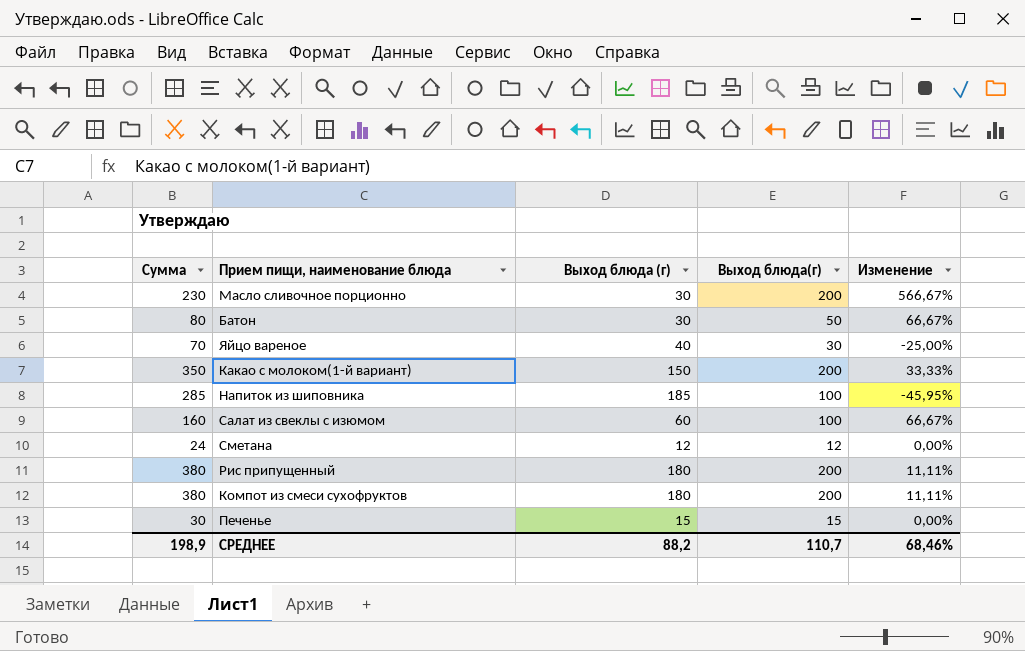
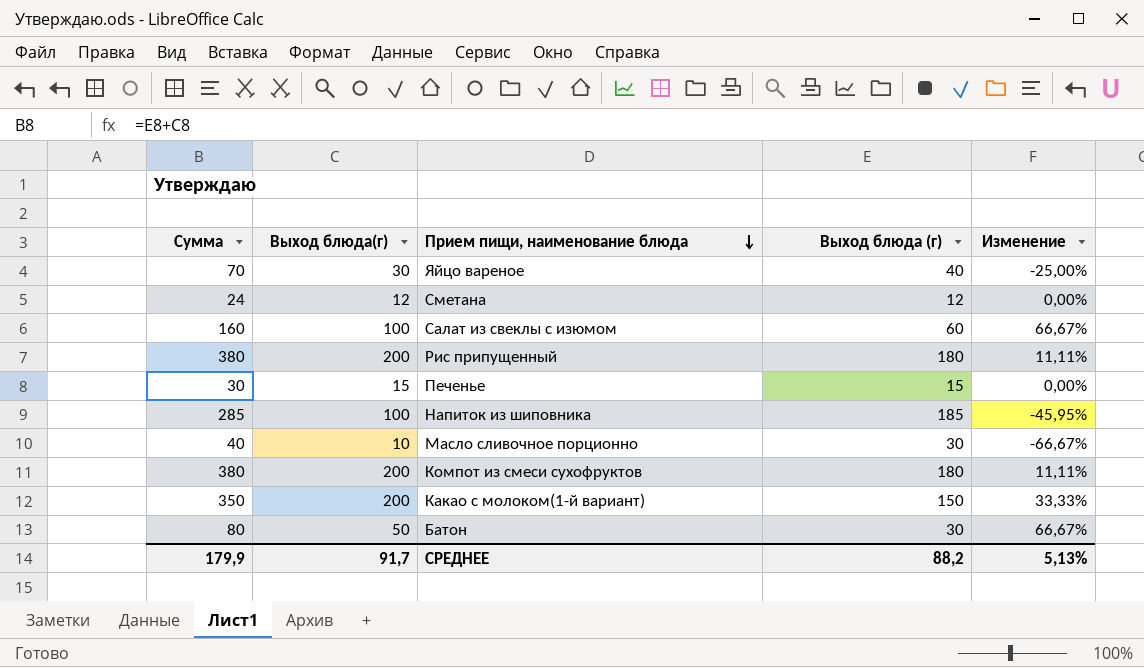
row order: none -> Прием пищи, наименование блюда descending
column Выход блюда(г) | position: 4 -> 2
Масло сливочное порционно | Сумма: 230 -> 40
Масло сливочное порционно | Выход блюда(г): 200 -> 10
Масло сливочное порционно | Изменение: 566,67% -> -66,67%
СРЕДНЕЕ | Сумма: 198,9 -> 179,9
СРЕДНЕЕ | Выход блюда(г): 110,7 -> 91,7
СРЕДНЕЕ | Изменение: 68,46% -> 5,13%

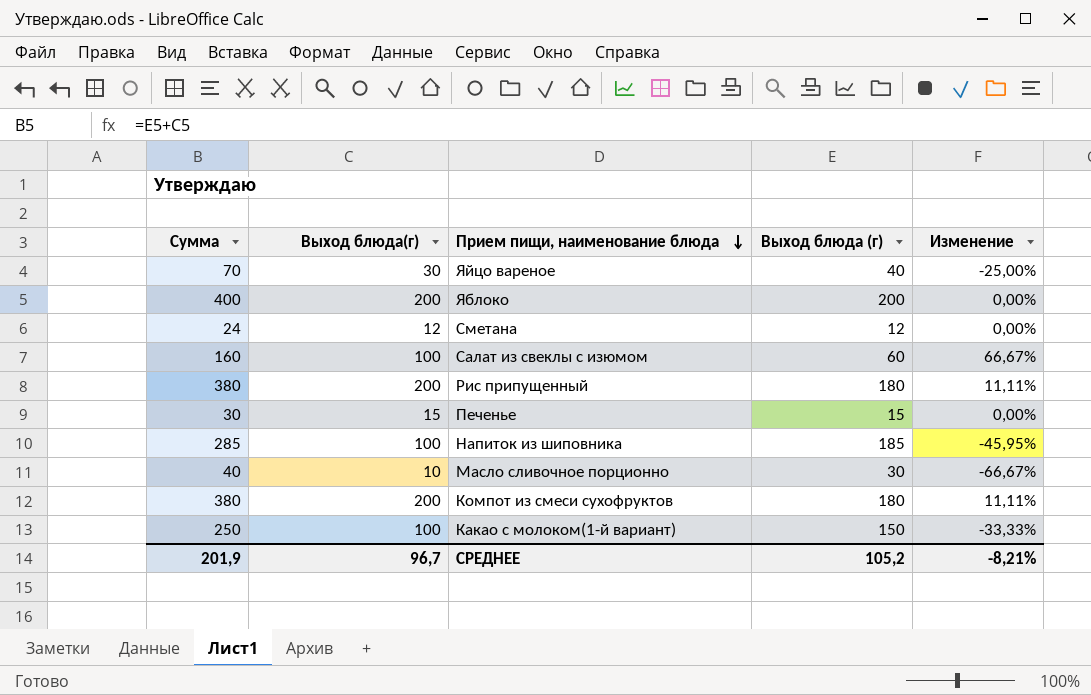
row Батон: 80 | 50 | 30 | 66,67% -> none
row Яблоко: none -> 400 | 200 | 200 | 0,00%
Какао с молоком(1-й вариант) | Сумма: 350 -> 250
Какао с молоком(1-й вариант) | Выход блюда(г): 200 -> 100
Какао с молоком(1-й вариант) | Изменение: 33,33% -> -33,33%
СРЕДНЕЕ | Сумма: 179,9 -> 201,9
СРЕДНЕЕ | Выход блюда(г): 91,7 -> 96,7
СРЕДНЕЕ | Выход блюда (г): 88,2 -> 105,2
СРЕДНЕЕ | Изменение: 5,13% -> -8,21%

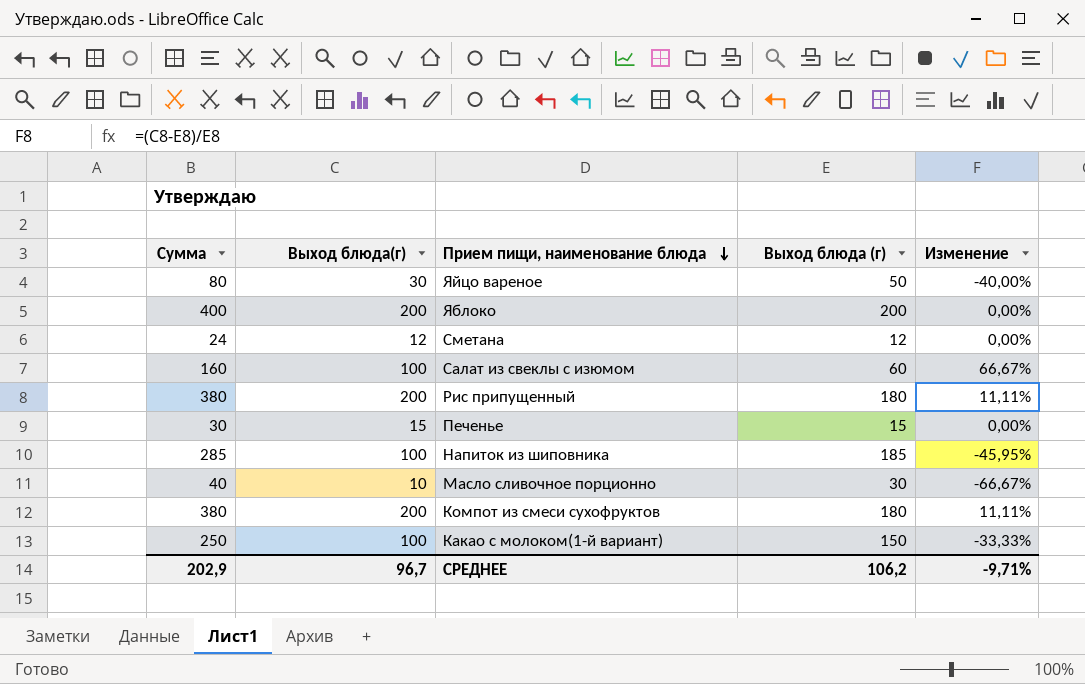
Яйцо вареное | Сумма: 70 -> 80
Яйцо вареное | Выход блюда (г): 40 -> 50
Яйцо вареное | Изменение: -25,00% -> -40,00%
СРЕДНЕЕ | Сумма: 201,9 -> 202,9
СРЕДНЕЕ | Выход блюда (г): 105,2 -> 106,2
СРЕДНЕЕ | Изменение: -8,21% -> -9,71%

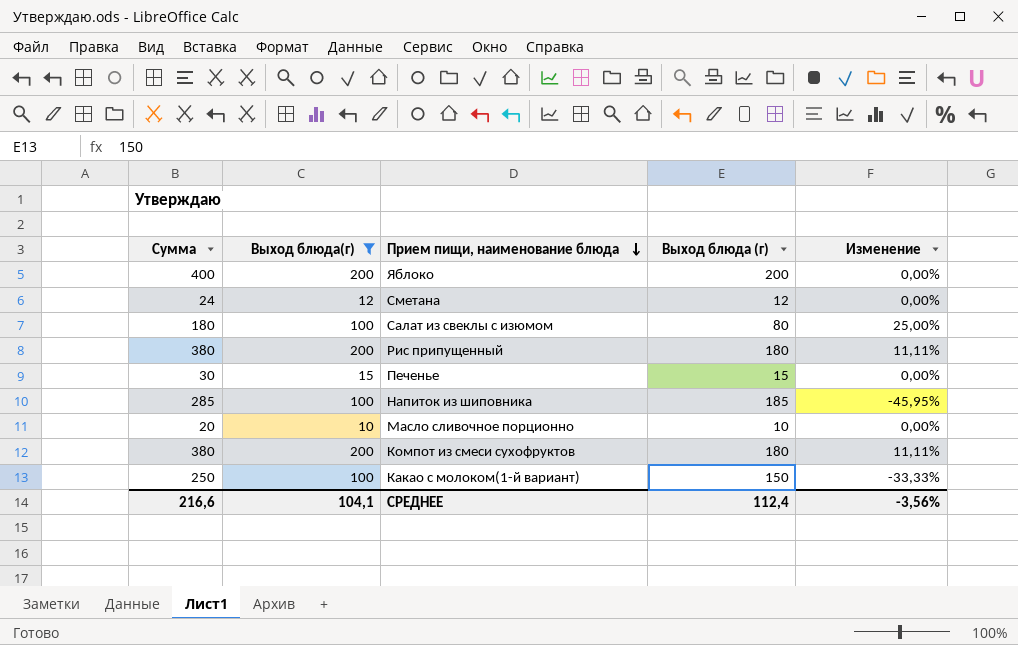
filter: none -> Выход блюда(г) != 30
Салат из свеклы с изюмом | Сумма: 160 -> 180
Салат из свеклы с изюмом | Выход блюда (г): 60 -> 80
Салат из свеклы с изюмом | Изменение: 66,67% -> 25,00%
Масло сливочное порционно | Сумма: 40 -> 20
Масло сливочное порционно | Выход блюда (г): 30 -> 10
Масло сливочное порционно | Изменение: -66,67% -> 0,00%
СРЕДНЕЕ | Сумма: 202,9 -> 216,6
СРЕДНЕЕ | Выход блюда(г): 96,7 -> 104,1
СРЕДНЕЕ | Выход блюда (г): 106,2 -> 112,4
СРЕДНЕЕ | Изменение: -9,71% -> -3,56%

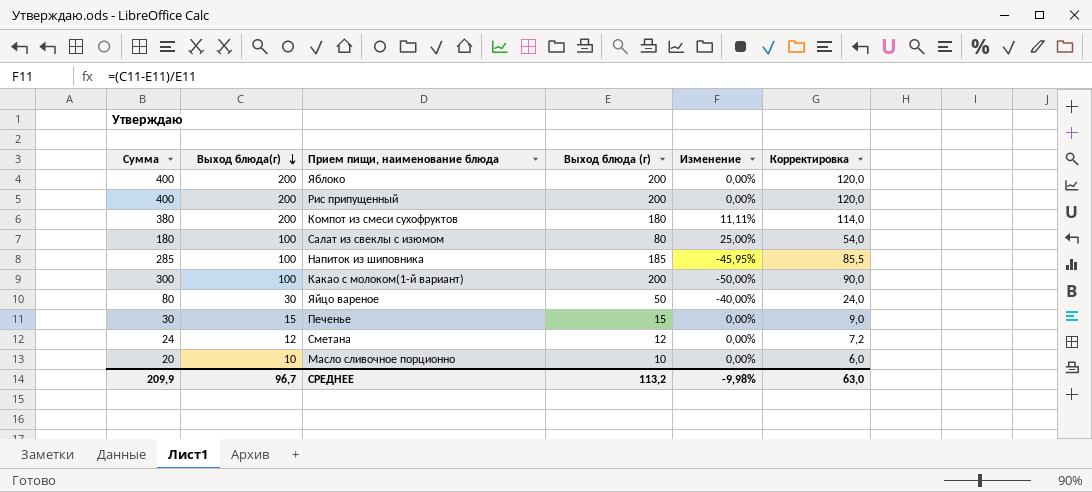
filter: Выход блюда(г) != 30 -> none
row order: Прием пищи, наименование блюда descending -> Выход блюда(г) descending
column Корректировка | formula: none -> [Сумма] * 0,3
Рис припущенный | Сумма: 380 -> 400
Рис припущенный | Выход блюда (г): 180 -> 200
Рис припущенный | Изменение: 11,11% -> 0,00%
Какао с молоком(1-й вариант) | Сумма: 250 -> 300
Какао с молоком(1-й вариант) | Выход блюда (г): 150 -> 200
Какао с молоком(1-й вариант) | Изменение: -33,33% -> -50,00%
СРЕДНЕЕ | Сумма: 216,6 -> 209,9
СРЕДНЕЕ | Выход блюда(г): 104,1 -> 96,7
СРЕДНЕЕ | Выход блюда (г): 112,4 -> 113,2
СРЕДНЕЕ | Изменение: -3,56% -> -9,98%

